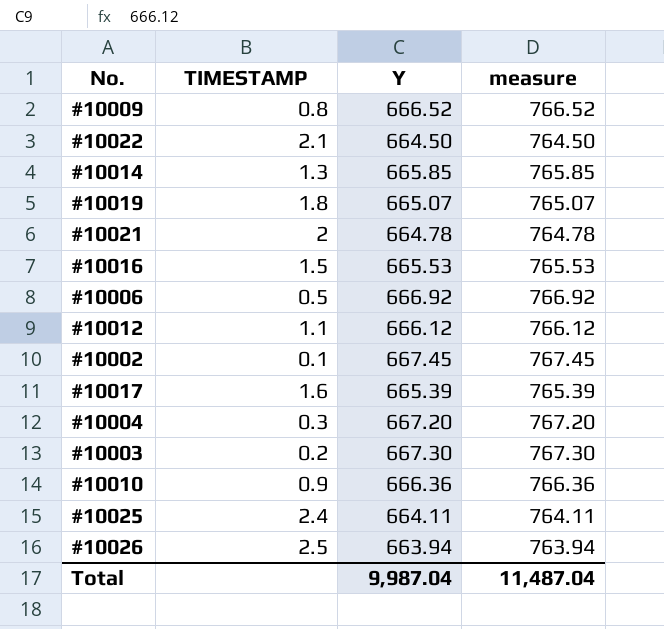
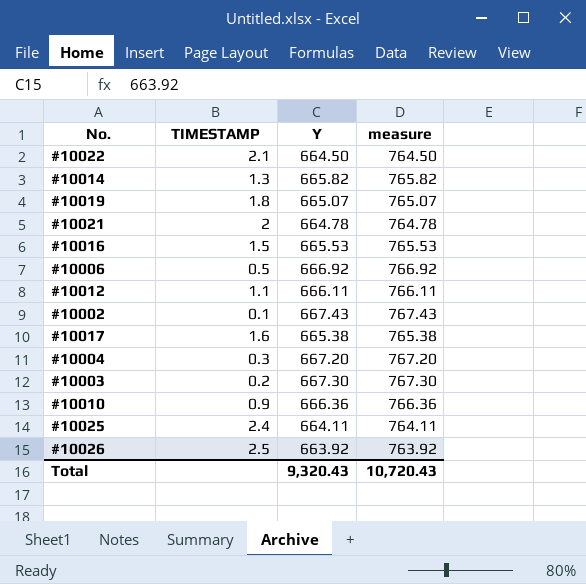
row #10009: 0.8 | 666.52 | 766.52 -> none
#10014 | Y: 665.85 -> 665.82
#10014 | measure: 765.85 -> 765.82
#10012 | Y: 666.12 -> 666.11
#10012 | measure: 766.12 -> 766.11
#10002 | Y: 667.45 -> 667.43
#10002 | measure: 767.45 -> 767.43
#10017 | Y: 665.39 -> 665.38
#10017 | measure: 765.39 -> 765.38
#10026 | Y: 663.94 -> 663.92
#10026 | measure: 763.94 -> 763.92
Total | Y: 9,987.04 -> 9,320.43
Total | measure: 11,487.04 -> 10,720.43

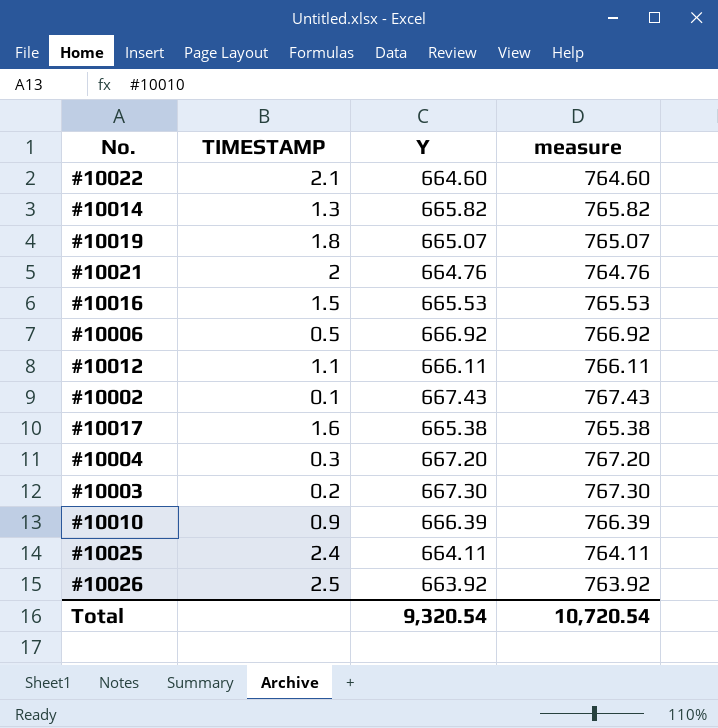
#10022 | Y: 664.50 -> 664.60
#10022 | measure: 764.50 -> 764.60
#10021 | Y: 664.78 -> 664.76
#10021 | measure: 764.78 -> 764.76
#10010 | Y: 666.36 -> 666.39
#10010 | measure: 766.36 -> 766.39
Total | Y: 9,320.43 -> 9,320.54
Total | measure: 10,720.43 -> 10,720.54

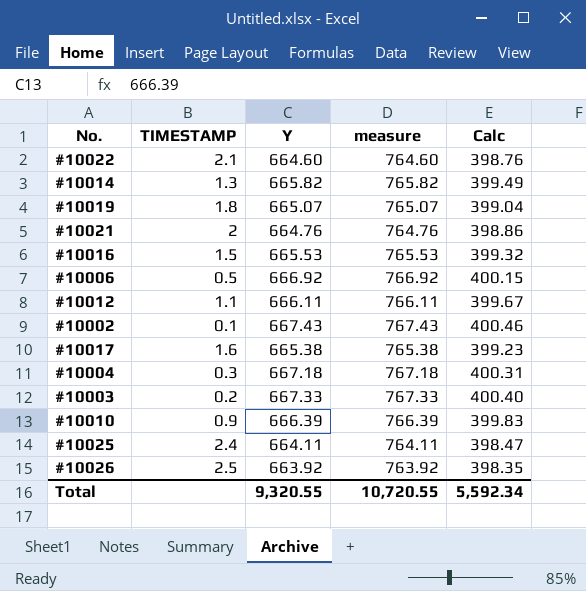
column Calc | formula: none -> [Y] * 0.6
#10004 | Y: 667.20 -> 667.18
#10004 | measure: 767.20 -> 767.18
#10003 | Y: 667.30 -> 667.33
#10003 | measure: 767.30 -> 767.33
Total | Y: 9,320.54 -> 9,320.55
Total | measure: 10,720.54 -> 10,720.55

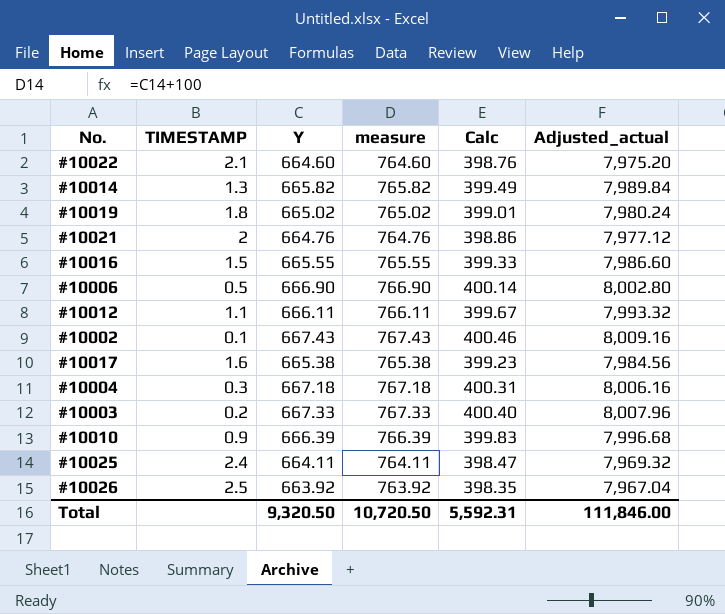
column Adjusted_actual | formula: none -> [Y] * 12
#10019 | Y: 665.07 -> 665.02
#10019 | measure: 765.07 -> 765.02
#10019 | Calc: 399.04 -> 399.01
#10016 | Y: 665.53 -> 665.55
#10016 | measure: 765.53 -> 765.55
#10016 | Calc: 399.32 -> 399.33
#10006 | Y: 666.92 -> 666.90
#10006 | measure: 766.92 -> 766.90
#10006 | Calc: 400.15 -> 400.14
Total | Y: 9,320.55 -> 9,320.50
Total | measure: 10,720.55 -> 10,720.50
Total | Calc: 5,592.34 -> 5,592.31

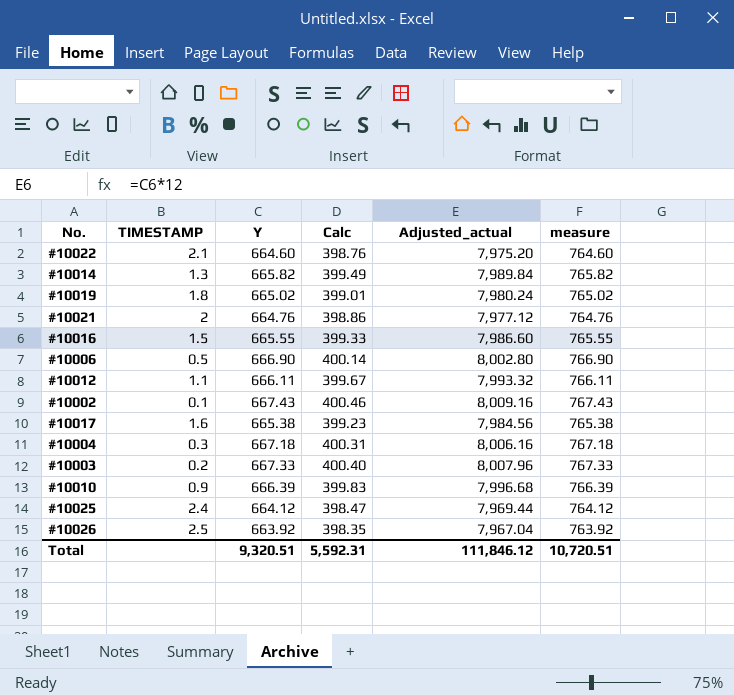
column measure | position: 4 -> 6
#10025 | Y: 664.11 -> 664.12
#10025 | Adjusted_actual: 7,969.32 -> 7,969.44
#10025 | measure: 764.11 -> 764.12
Total | Y: 9,320.50 -> 9,320.51
Total | Adjusted_actual: 111,846.00 -> 111,846.12
Total | measure: 10,720.50 -> 10,720.51

